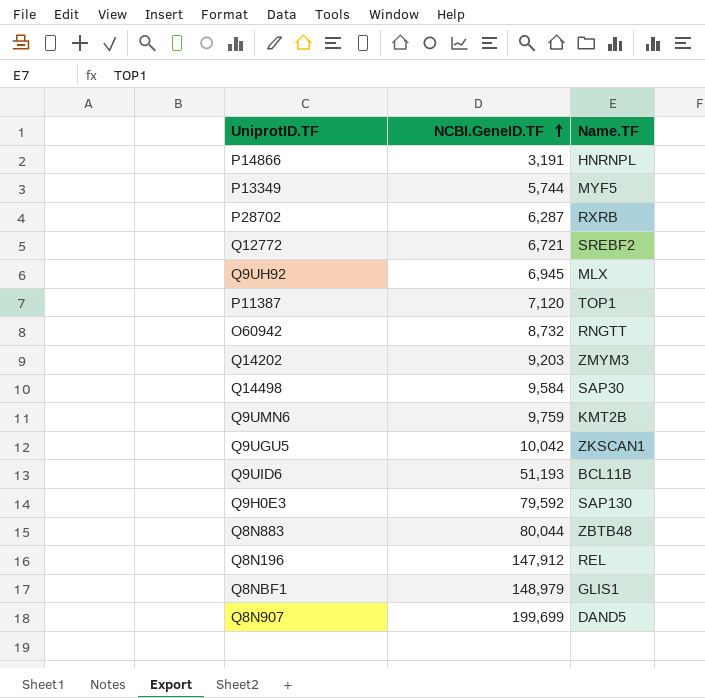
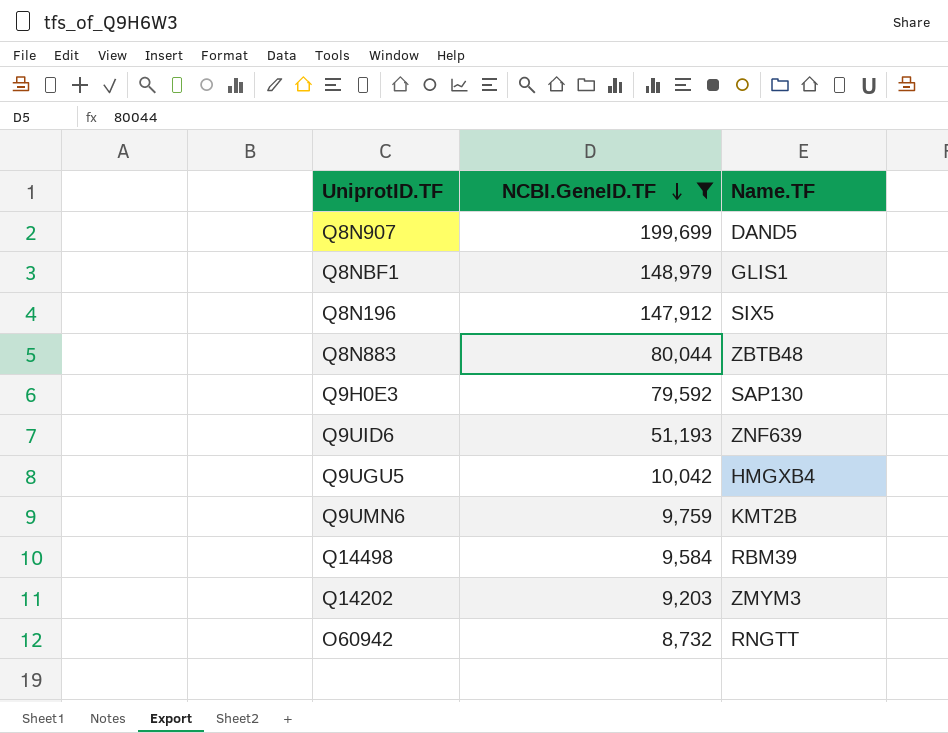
filter: none -> NCBI.GeneID.TF >= 8,732
row order: NCBI.GeneID.TF ascending -> NCBI.GeneID.TF descending
Q8N196 | Name.TF: REL -> SIX5
Q9UID6 | Name.TF: BCL11B -> ZNF639
Q9UGU5 | Name.TF: ZKSCAN1 -> HMGXB4
Q14498 | Name.TF: SAP30 -> RBM39

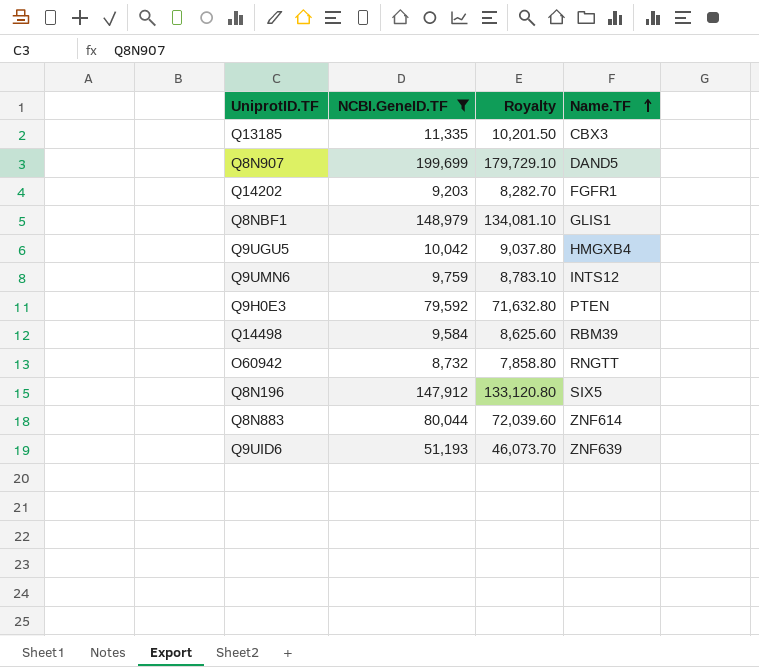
row order: NCBI.GeneID.TF descending -> Name.TF ascending
column Royalty | formula: none -> [NCBI.GeneID.TF] * 0.9
row Q13185: none -> 11,335 | 10,201.50 | CBX3
Q14202 | Name.TF: ZMYM3 -> FGFR1
Q9UMN6 | Name.TF: KMT2B -> INTS12
Q9H0E3 | Name.TF: SAP130 -> PTEN
Q8N883 | Name.TF: ZBTB48 -> ZNF614

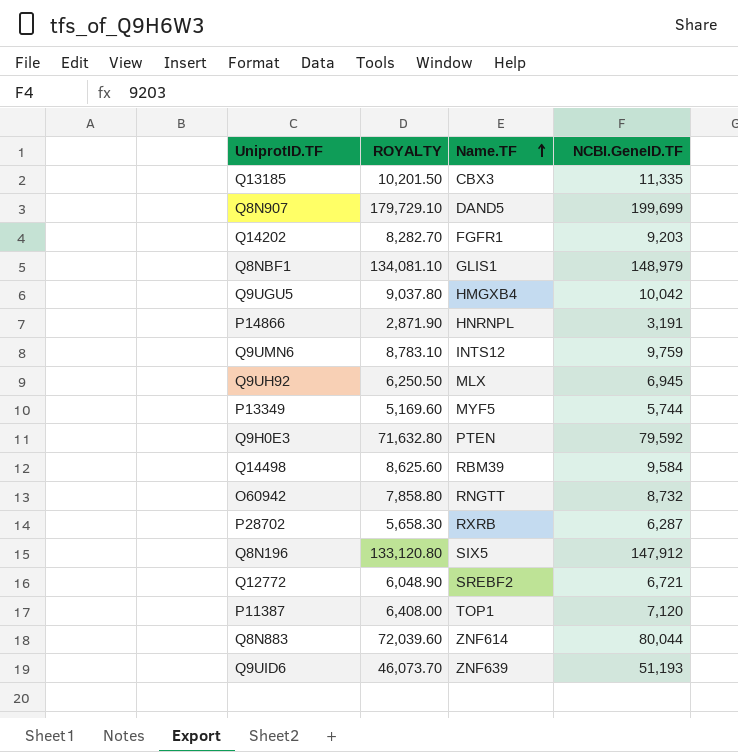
filter: NCBI.GeneID.TF >= 8,732 -> none
column name: Royalty -> ROYALTY
column NCBI.GeneID.TF | position: 2 -> 4

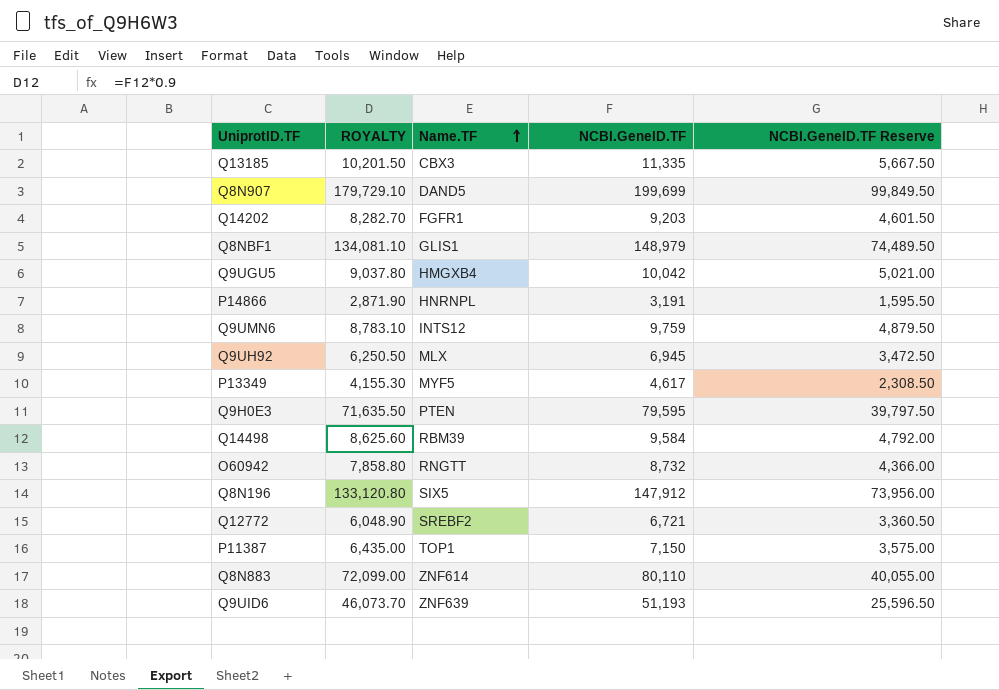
column NCBI.GeneID.TF Reserve | formula: none -> [NCBI.GeneID.TF] * 0.5
row P28702: 5,658.30 | RXRB | 6,287 -> none
P13349 | ROYALTY: 5,169.60 -> 4,155.30
P13349 | NCBI.GeneID.TF: 5,744 -> 4,617
Q9H0E3 | ROYALTY: 71,632.80 -> 71,635.50
Q9H0E3 | NCBI.GeneID.TF: 79,592 -> 79,595
P11387 | ROYALTY: 6,408.00 -> 6,435.00
P11387 | NCBI.GeneID.TF: 7,120 -> 7,150
Q8N883 | ROYALTY: 72,039.60 -> 72,099.00
Q8N883 | NCBI.GeneID.TF: 80,044 -> 80,110

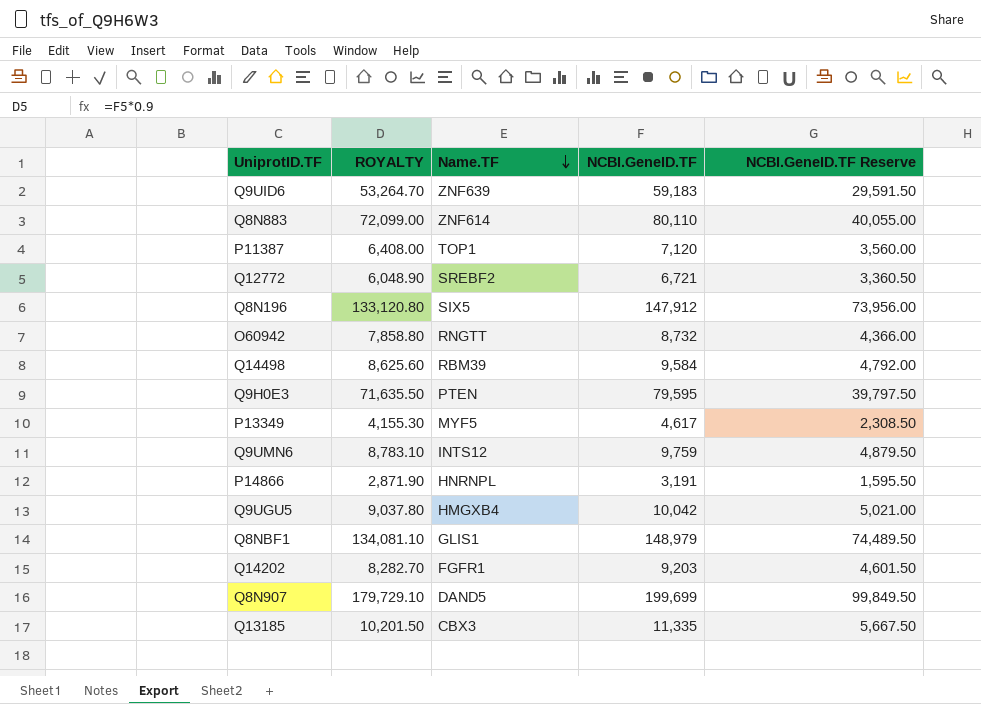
row order: Name.TF ascending -> Name.TF descending
row Q9UH92: 6,250.50 | MLX | 6,945 | 3,472.50 -> none
Q9UID6 | ROYALTY: 46,073.70 -> 53,264.70
Q9UID6 | NCBI.GeneID.TF: 51,193 -> 59,183
Q9UID6 | NCBI.GeneID.TF Reserve: 25,596.50 -> 29,591.50
P11387 | ROYALTY: 6,435.00 -> 6,408.00
P11387 | NCBI.GeneID.TF: 7,150 -> 7,120
P11387 | NCBI.GeneID.TF Reserve: 3,575.00 -> 3,560.00

